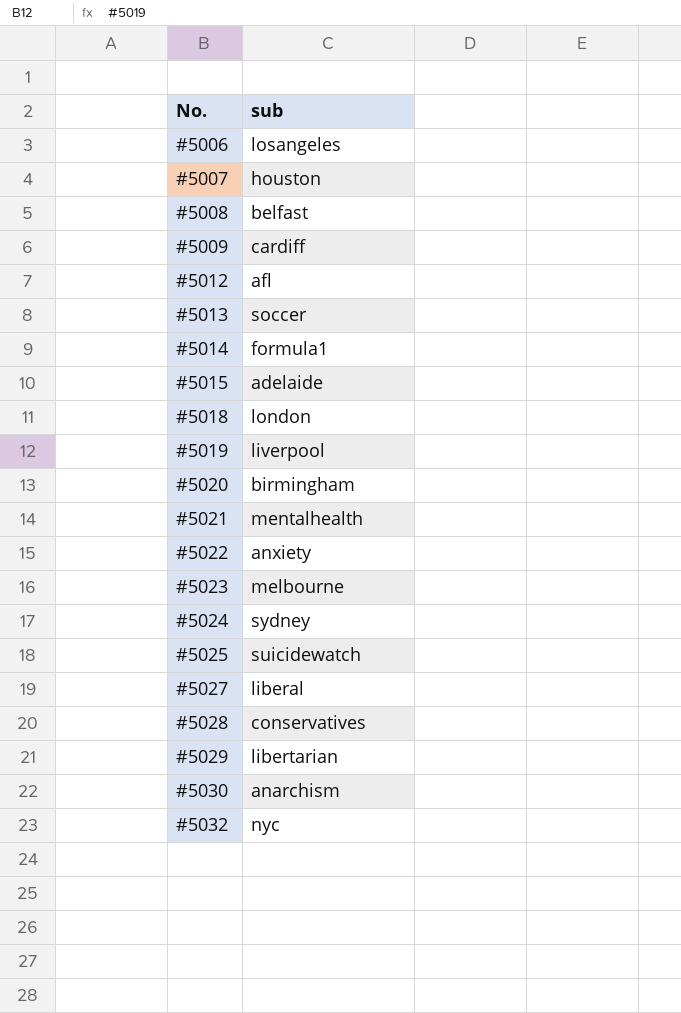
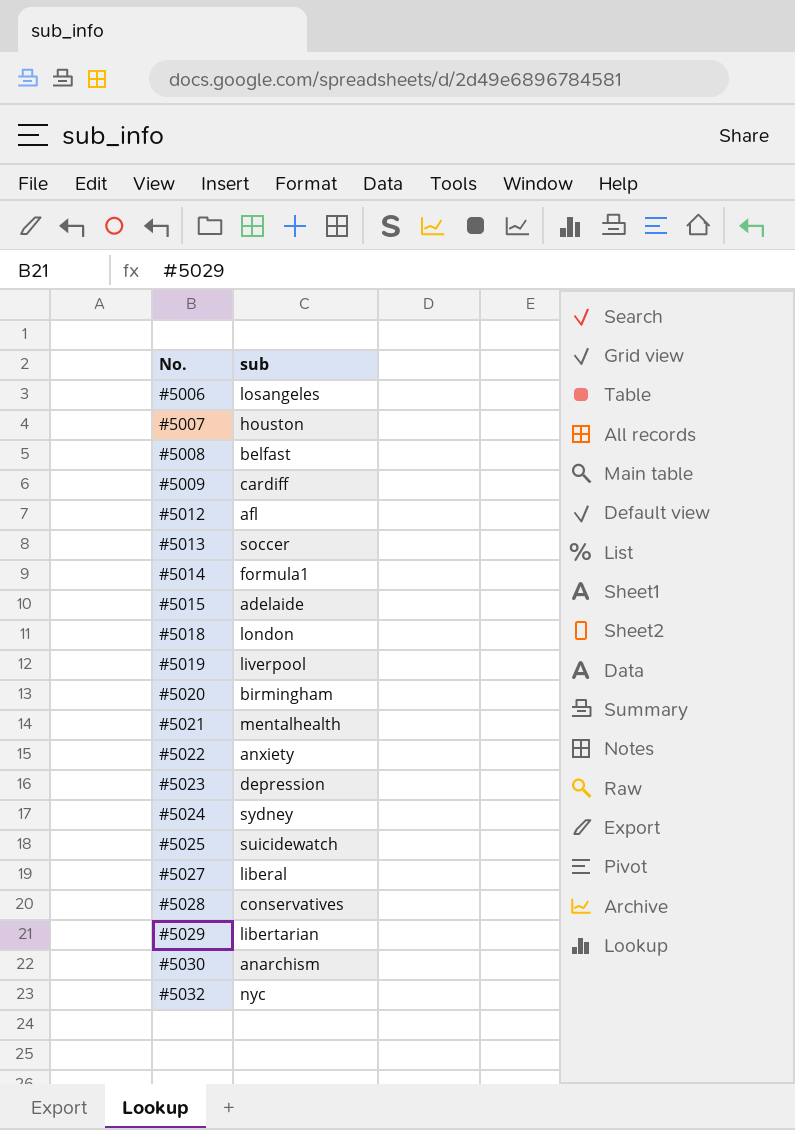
#5023 | sub: melbourne -> depression

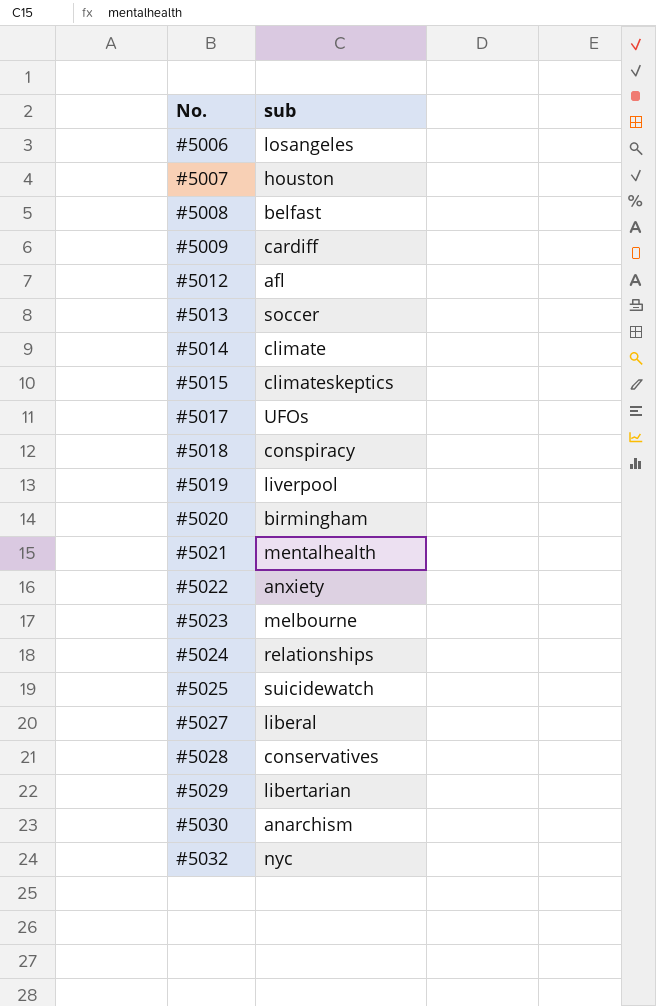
#5014 | sub: formula1 -> climate
#5015 | sub: adelaide -> climateskeptics
row #5017: none -> UFOs
#5018 | sub: london -> conspiracy
#5023 | sub: depression -> melbourne
#5024 | sub: sydney -> relationships

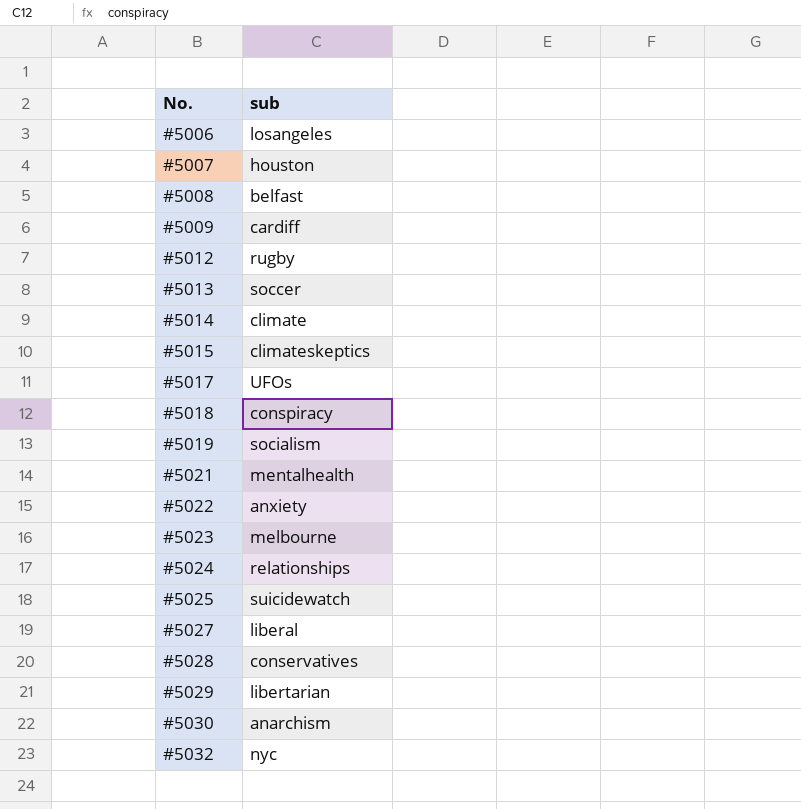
row #5020: birmingham -> none
#5012 | sub: afl -> rugby
#5019 | sub: liverpool -> socialism

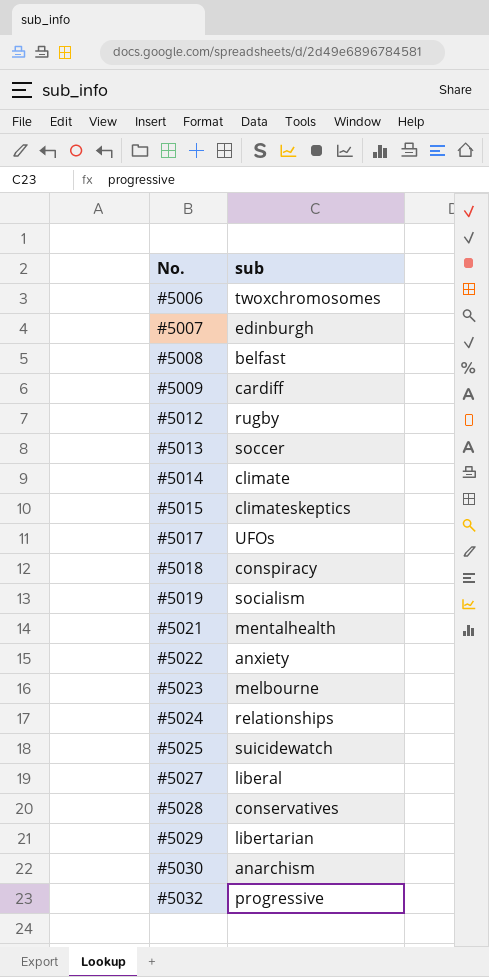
#5006 | sub: losangeles -> twoxchromosomes
#5007 | sub: houston -> edinburgh
#5032 | sub: nyc -> progressive

